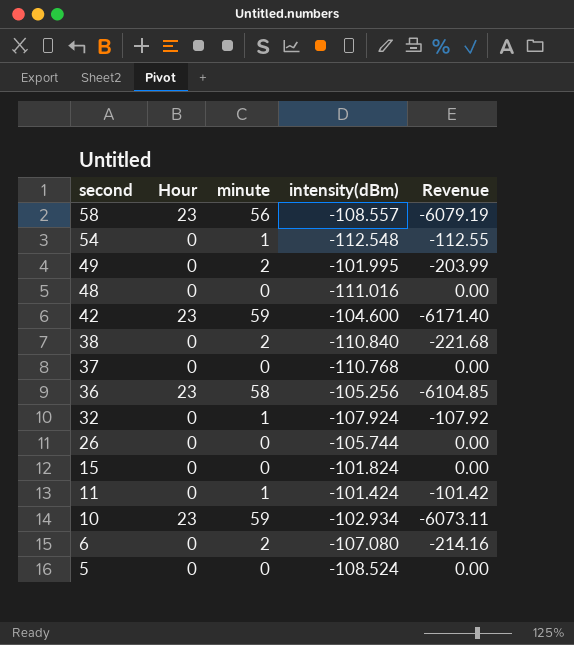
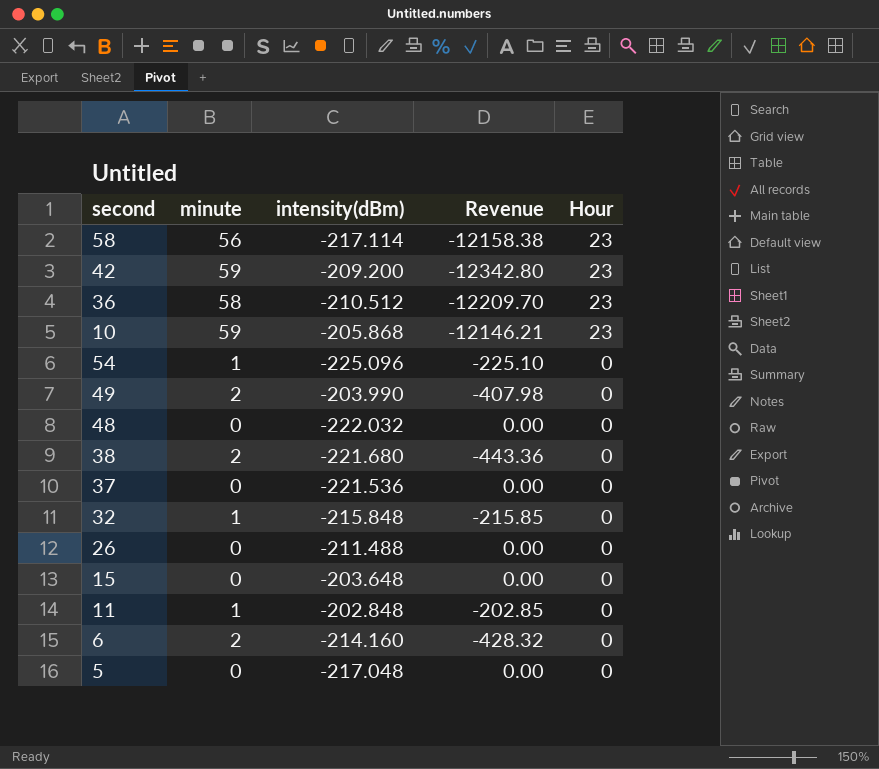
row order: second descending -> Hour descending
column Hour | position: 2 -> 5
58 | intensity(dBm): -108.557 -> -217.114
58 | Revenue: -6079.19 -> -12158.38
42 | intensity(dBm): -104.600 -> -209.200
42 | Revenue: -6171.40 -> -12342.80
36 | intensity(dBm): -105.256 -> -210.512
36 | Revenue: -6104.85 -> -12209.70
10 | intensity(dBm): -102.934 -> -205.868
10 | Revenue: -6073.11 -> -12146.21
54 | intensity(dBm): -112.548 -> -225.096
54 | Revenue: -112.55 -> -225.10
49 | intensity(dBm): -101.995 -> -203.990
49 | Revenue: -203.99 -> -407.98
48 | intensity(dBm): -111.016 -> -222.032
38 | intensity(dBm): -110.840 -> -221.680
38 | Revenue: -221.68 -> -443.36
37 | intensity(dBm): -110.768 -> -221.536
32 | intensity(dBm): -107.924 -> -215.848
32 | Revenue: -107.92 -> -215.85
26 | intensity(dBm): -105.744 -> -211.488
15 | intensity(dBm): -101.824 -> -203.648
11 | intensity(dBm): -101.424 -> -202.848
11 | Revenue: -101.42 -> -202.85
6 | intensity(dBm): -107.080 -> -214.160
6 | Revenue: -214.16 -> -428.32
5 | intensity(dBm): -108.524 -> -217.048

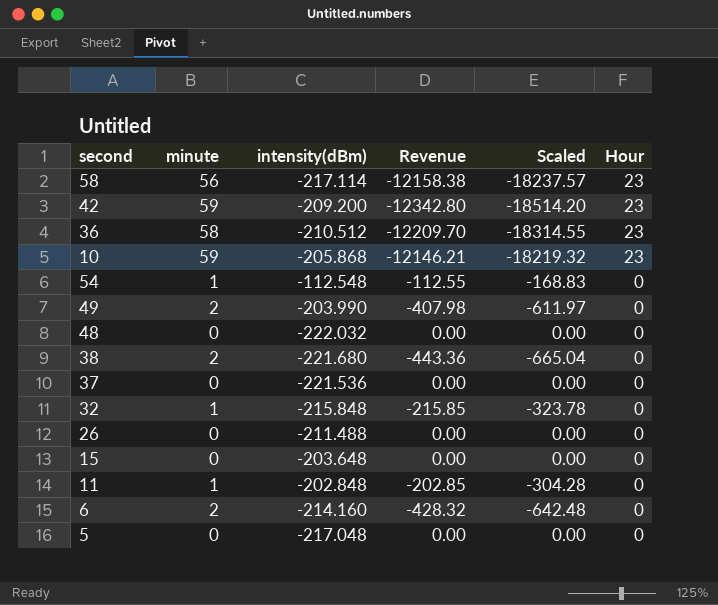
column Scaled | formula: none -> [Revenue] * 1.5
54 | intensity(dBm): -225.096 -> -112.548
54 | Revenue: -225.10 -> -112.55

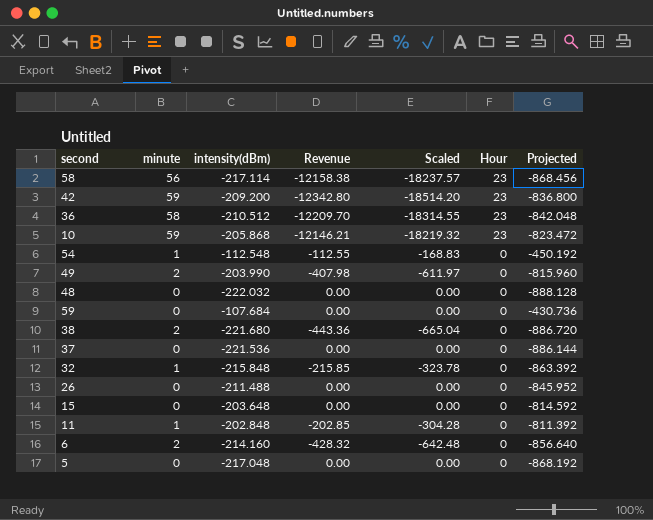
column Projected | formula: none -> [intensity(dBm)] * 4
row 59: none -> 0 | -107.684 | 0.00 | 0.00 | 0 | -430.736

